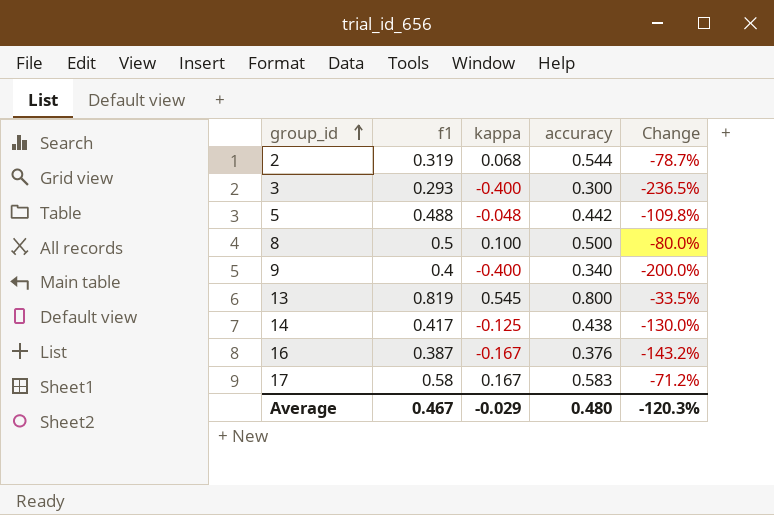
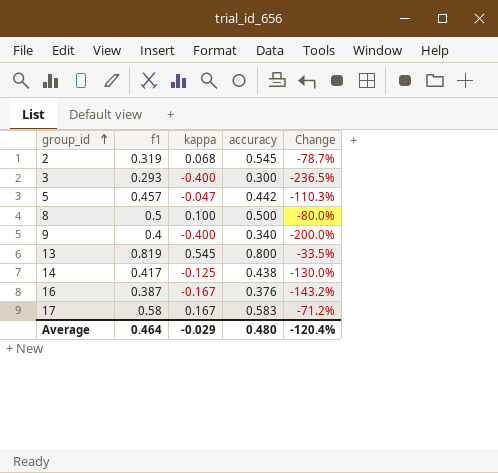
2 | accuracy: 0.544 -> 0.545
5 | f1: 0.488 -> 0.457
5 | kappa: -0.048 -> -0.047
5 | Change: -109.8% -> -110.3%
Average | f1: 0.467 -> 0.464
Average | Change: -120.3% -> -120.4%

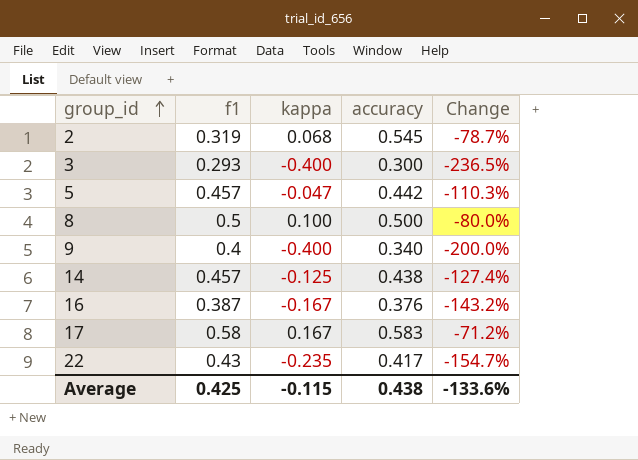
row 13: 0.819 | 0.545 | 0.800 | -33.5% -> none
14 | f1: 0.417 -> 0.457
14 | Change: -130.0% -> -127.4%
row 22: none -> 0.43 | -0.235 | 0.417 | -154.7%
Average | f1: 0.464 -> 0.425
Average | kappa: -0.029 -> -0.115
Average | accuracy: 0.480 -> 0.438
Average | Change: -120.4% -> -133.6%

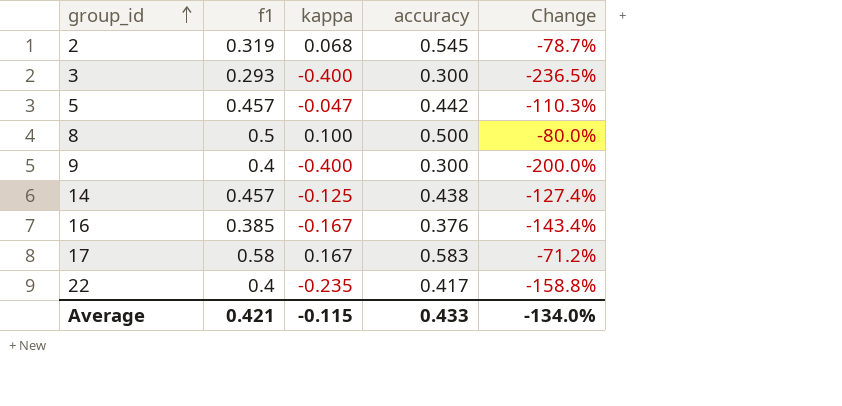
9 | accuracy: 0.340 -> 0.300
16 | f1: 0.387 -> 0.385
16 | Change: -143.2% -> -143.4%
22 | f1: 0.43 -> 0.4
22 | Change: -154.7% -> -158.8%
Average | f1: 0.425 -> 0.421
Average | accuracy: 0.438 -> 0.433
Average | Change: -133.6% -> -134.0%

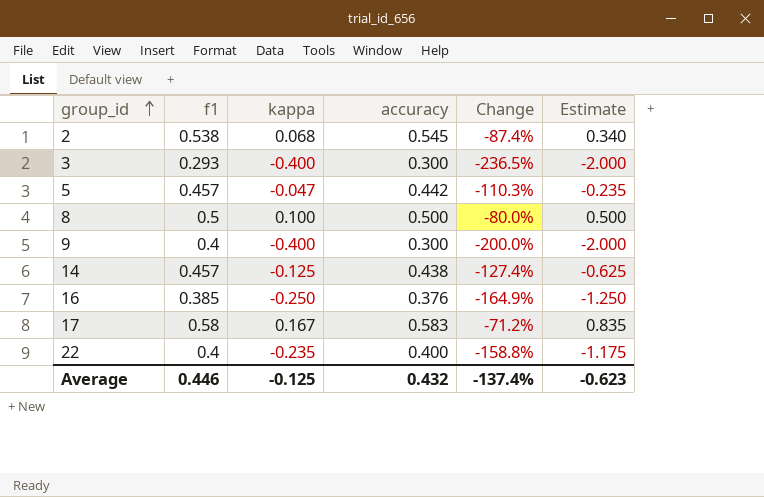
column Estimate | formula: none -> [kappa] * 5
2 | f1: 0.319 -> 0.538
2 | Change: -78.7% -> -87.4%
16 | kappa: -0.167 -> -0.250
16 | Change: -143.4% -> -164.9%
22 | accuracy: 0.417 -> 0.400
Average | f1: 0.421 -> 0.446
Average | kappa: -0.115 -> -0.125
Average | accuracy: 0.433 -> 0.432
Average | Change: -134.0% -> -137.4%

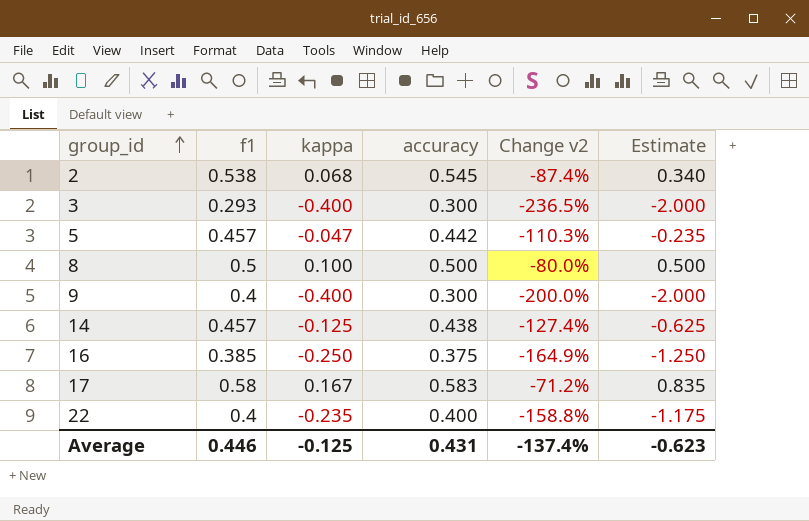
column name: Change -> Change v2
16 | accuracy: 0.376 -> 0.375
Average | accuracy: 0.432 -> 0.431

